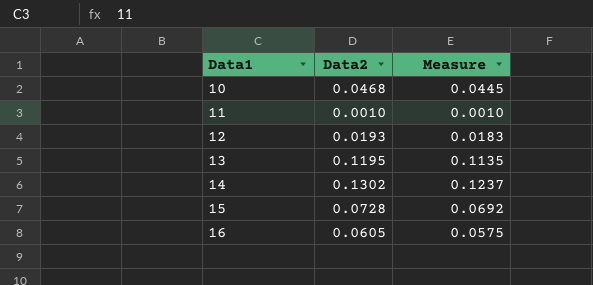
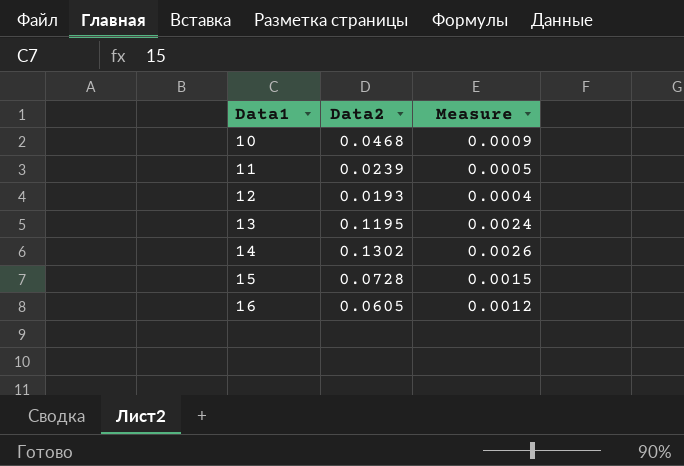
column Measure | formula: [Data2] * 0.95 -> [Data2] * 0.02
11 | Data2: 0.0010 -> 0.0239

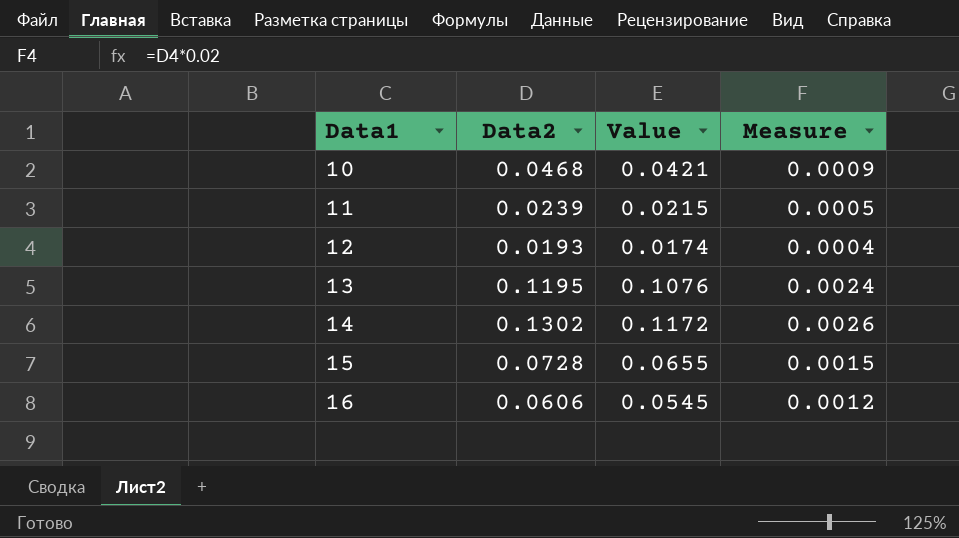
column Value | formula: none -> [Data2] * 0.9
16 | Data2: 0.0605 -> 0.0606

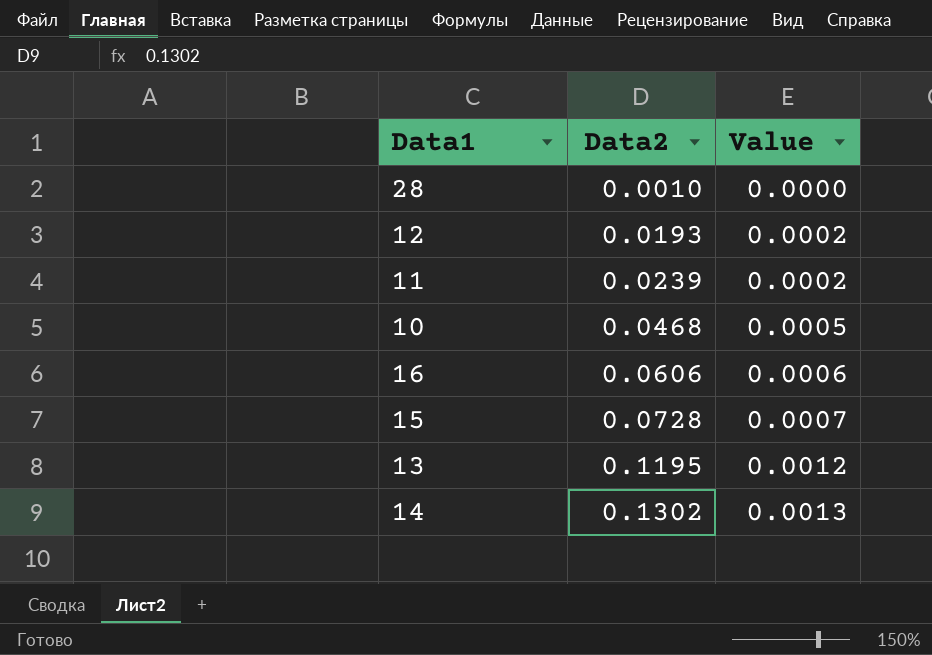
row order: Data1 ascending -> Data2 ascending
column Measure | formula: [Data2] * 0.02 -> none
column Value | formula: [Data2] * 0.9 -> [Data2] * 0.01
row 28: none -> 0.0010 | 0.0000

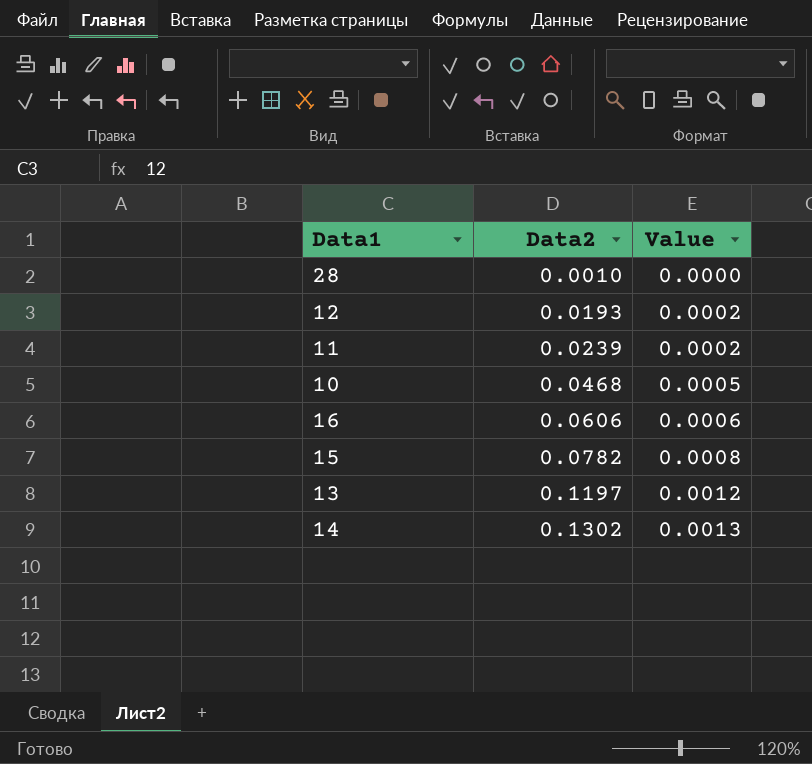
15 | Data2: 0.0728 -> 0.0782
15 | Value: 0.0007 -> 0.0008
13 | Data2: 0.1195 -> 0.1197

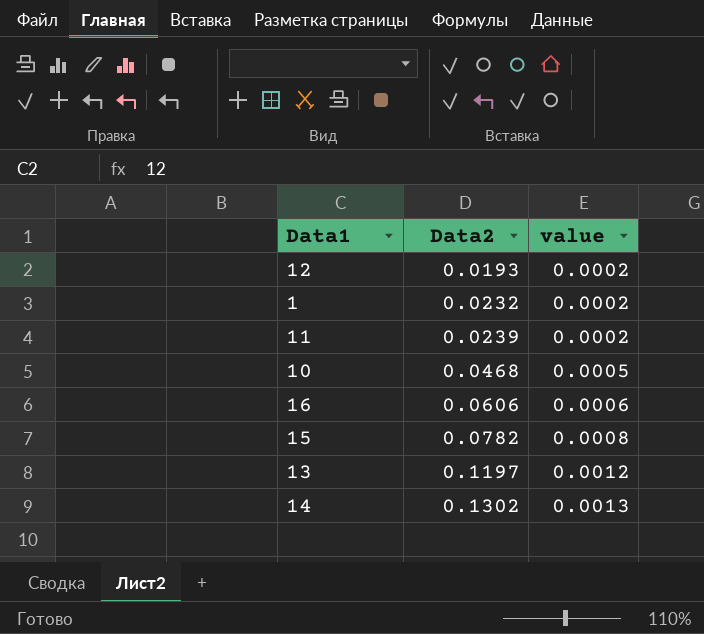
column name: Value -> value
row 28: 0.0010 | 0.0000 -> none
row 1: none -> 0.0232 | 0.0002

